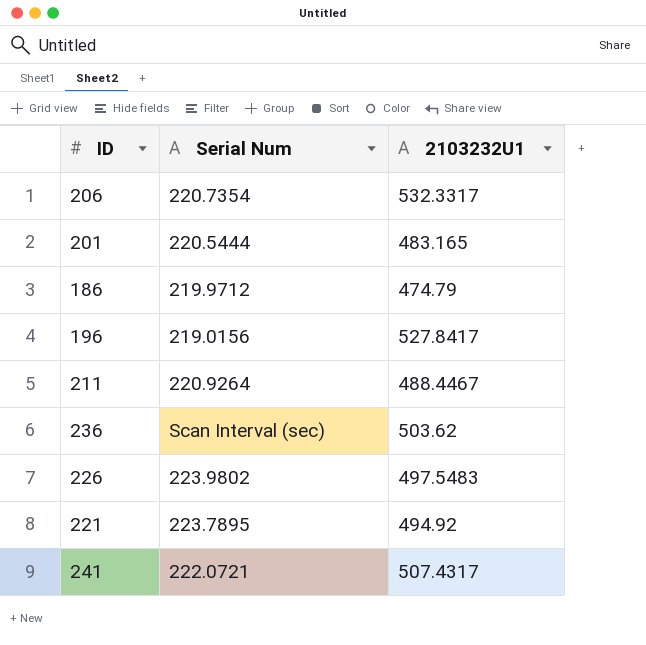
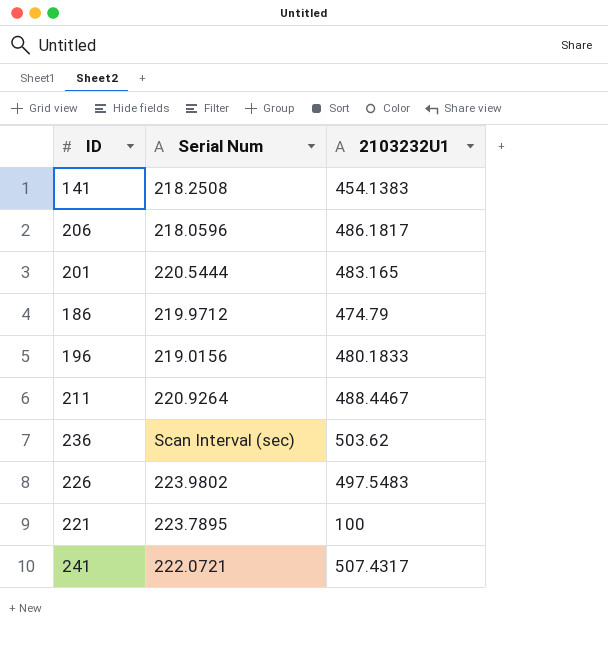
row 141: none -> 218.2508 | 454.1383
206 | Serial Num: 220.7354 -> 218.0596
206 | 2103232U1: 532.3317 -> 486.1817
196 | 2103232U1: 527.8417 -> 480.1833
221 | 2103232U1: 494.92 -> 100

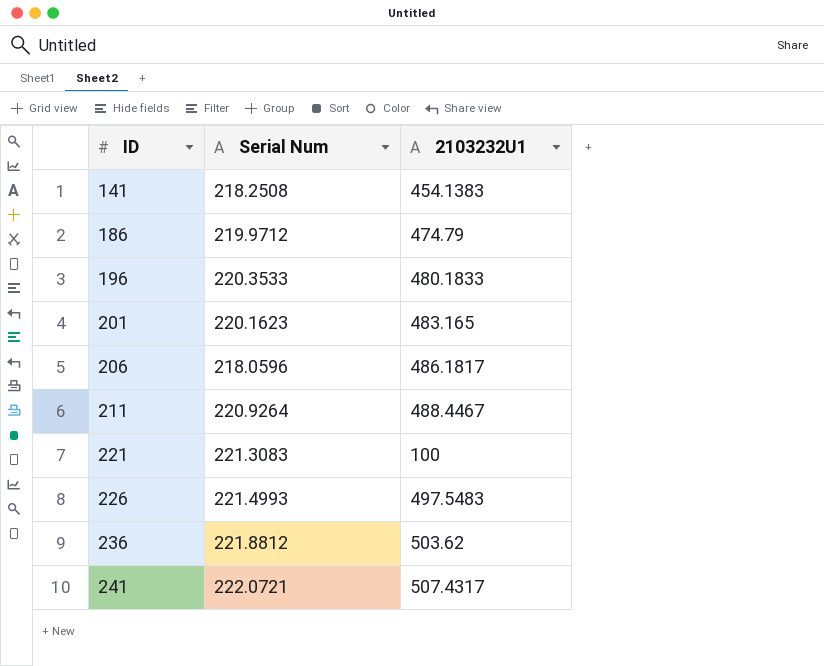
row order: none -> ID ascending
196 | Serial Num: 219.0156 -> 220.3533
201 | Serial Num: 220.5444 -> 220.1623
221 | Serial Num: 223.7895 -> 221.3083
226 | Serial Num: 223.9802 -> 221.4993
236 | Serial Num: Scan Interval (sec) -> 221.8812

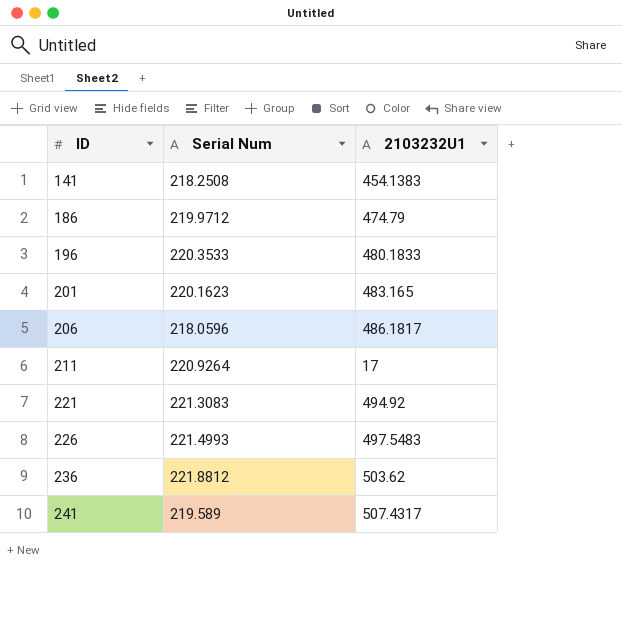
211 | 2103232U1: 488.4467 -> 17
221 | 2103232U1: 100 -> 494.92
241 | Serial Num: 222.0721 -> 219.589

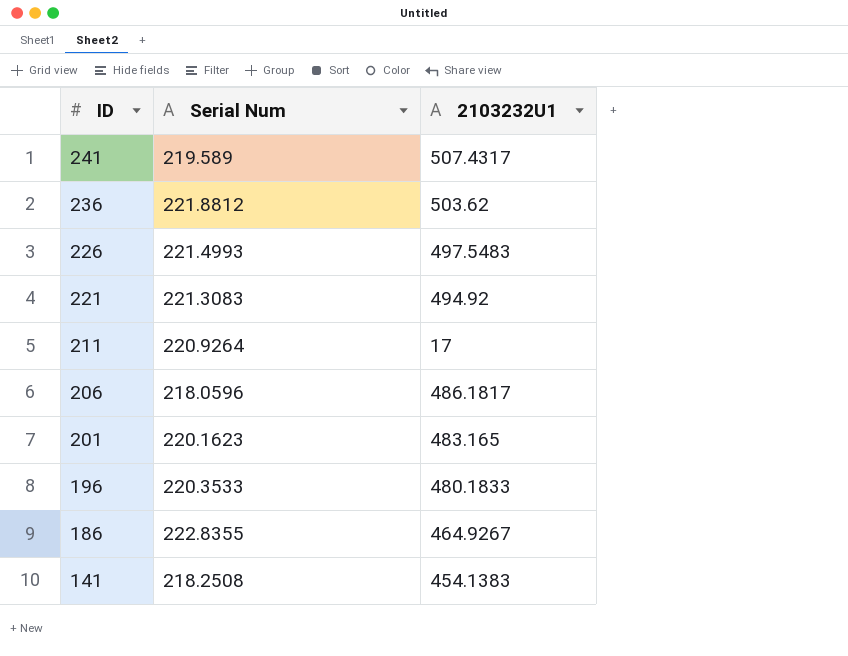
row order: ID ascending -> ID descending
186 | Serial Num: 219.9712 -> 222.8355
186 | 2103232U1: 474.79 -> 464.9267

